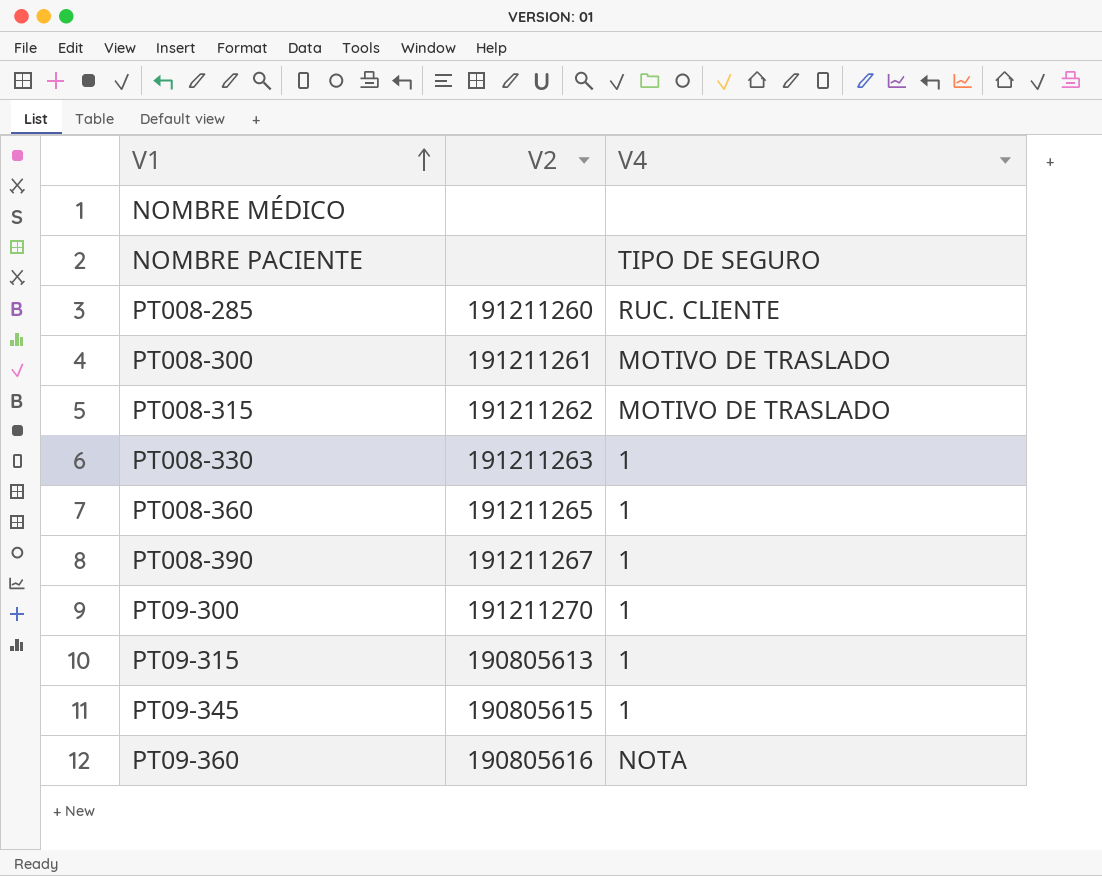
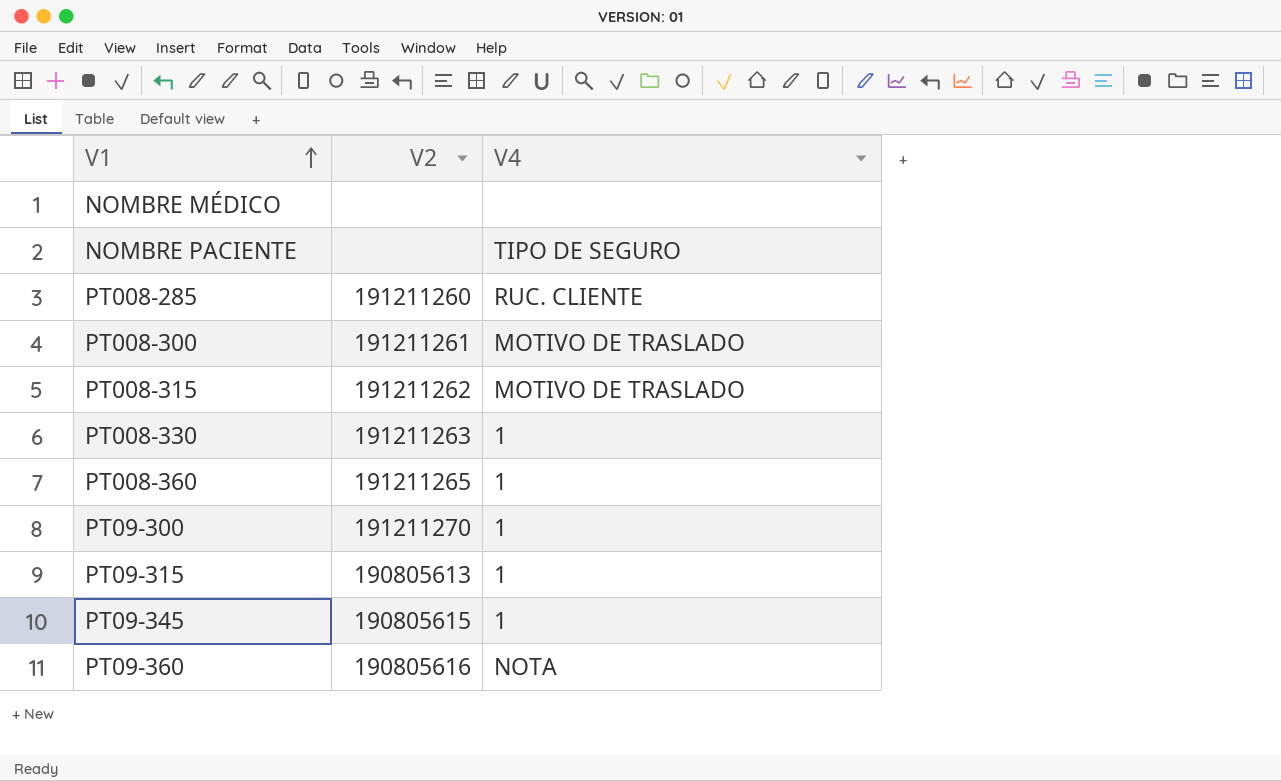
row PT008-390: 191211267 | 1 -> none

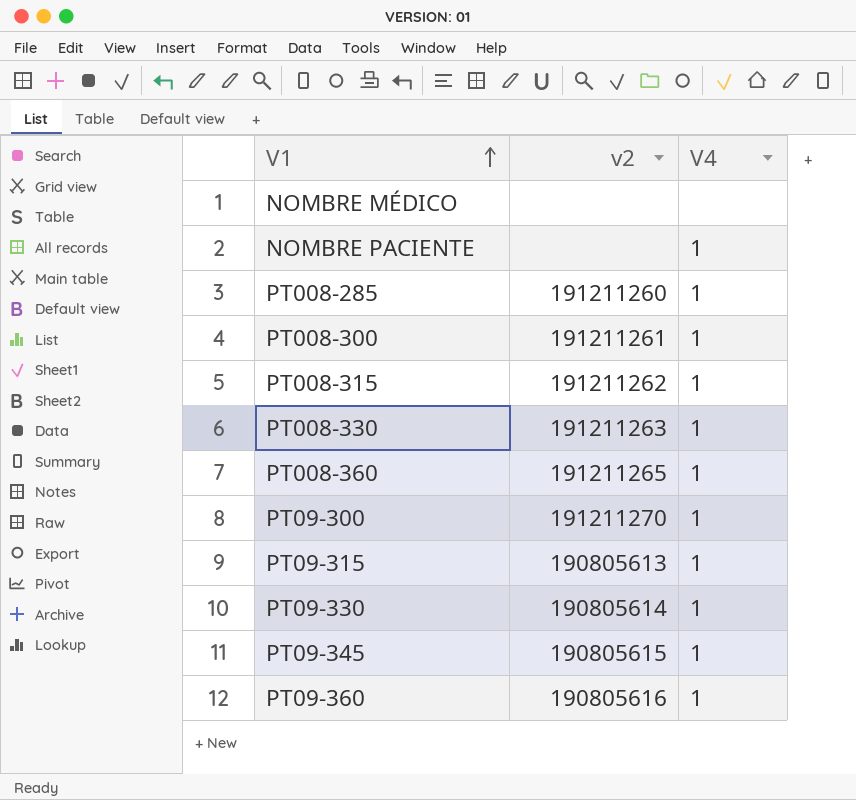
column name: V2 -> v2
NOMBRE PACIENTE | V4: TIPO DE SEGURO -> 1
PT008-285 | V4: RUC. CLIENTE -> 1
PT008-300 | V4: MOTIVO DE TRASLADO -> 1
PT008-315 | V4: MOTIVO DE TRASLADO -> 1
row PT09-330: none -> 190805614 | 1
PT09-360 | V4: NOTA -> 1

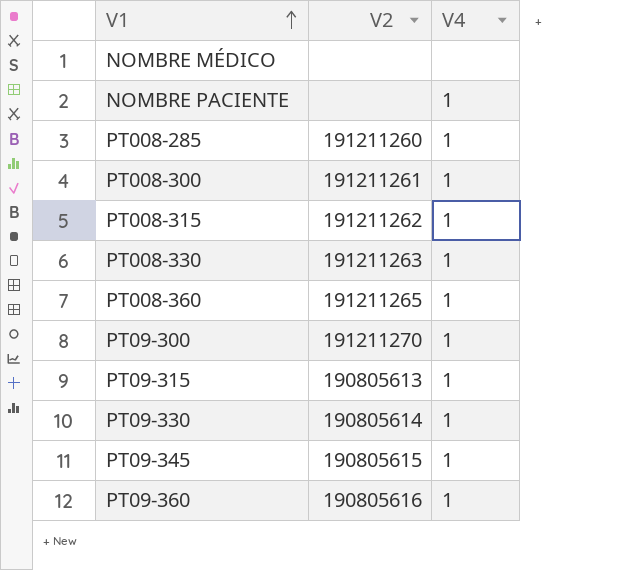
column name: v2 -> V2

